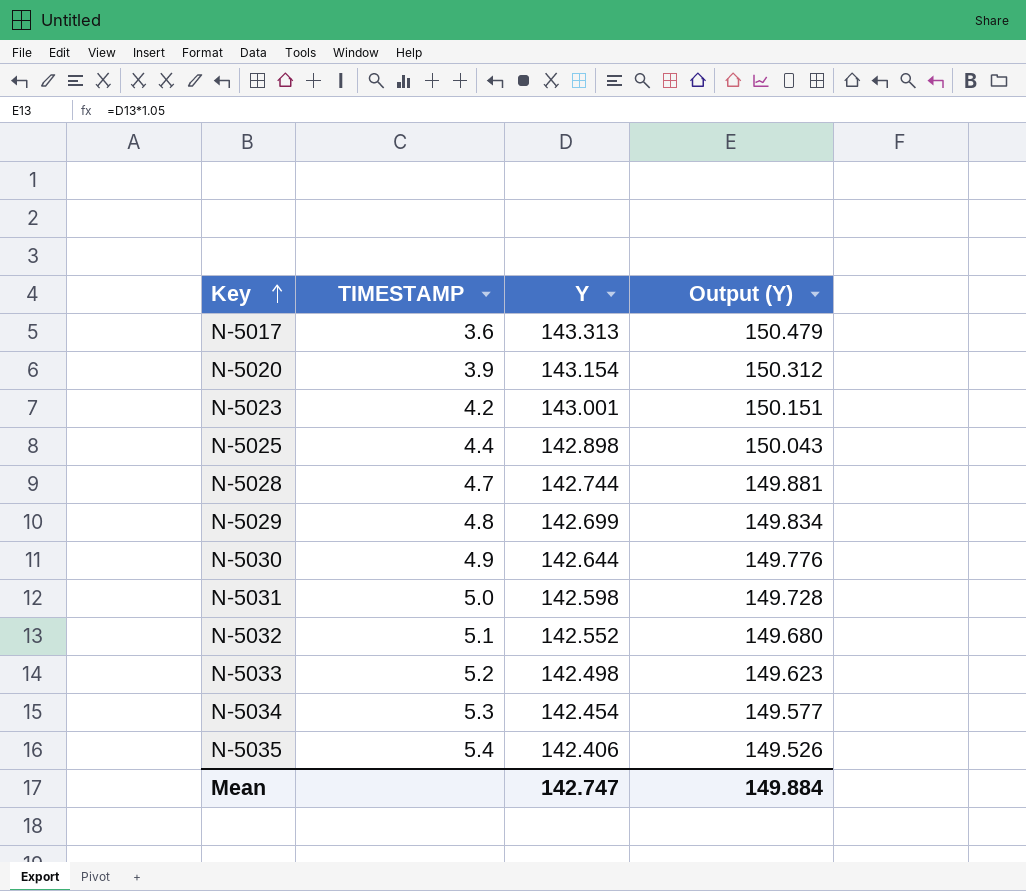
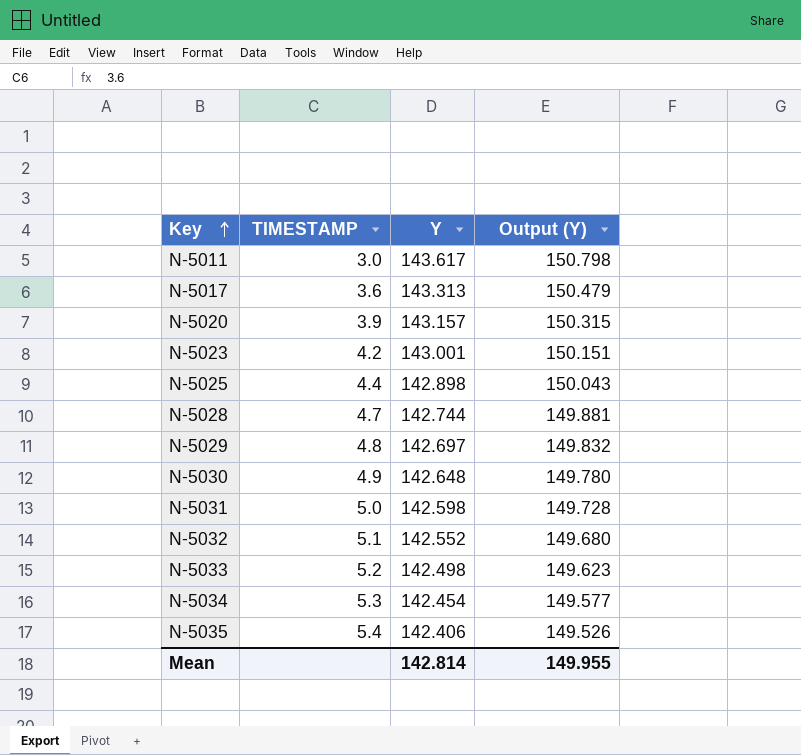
row N-5011: none -> 3.0 | 143.617 | 150.798
N-5020 | Y: 143.154 -> 143.157
N-5020 | Output (Y): 150.312 -> 150.315
N-5029 | Y: 142.699 -> 142.697
N-5029 | Output (Y): 149.834 -> 149.832
N-5030 | Y: 142.644 -> 142.648
N-5030 | Output (Y): 149.776 -> 149.780
Mean | Y: 142.747 -> 142.814
Mean | Output (Y): 149.884 -> 149.955

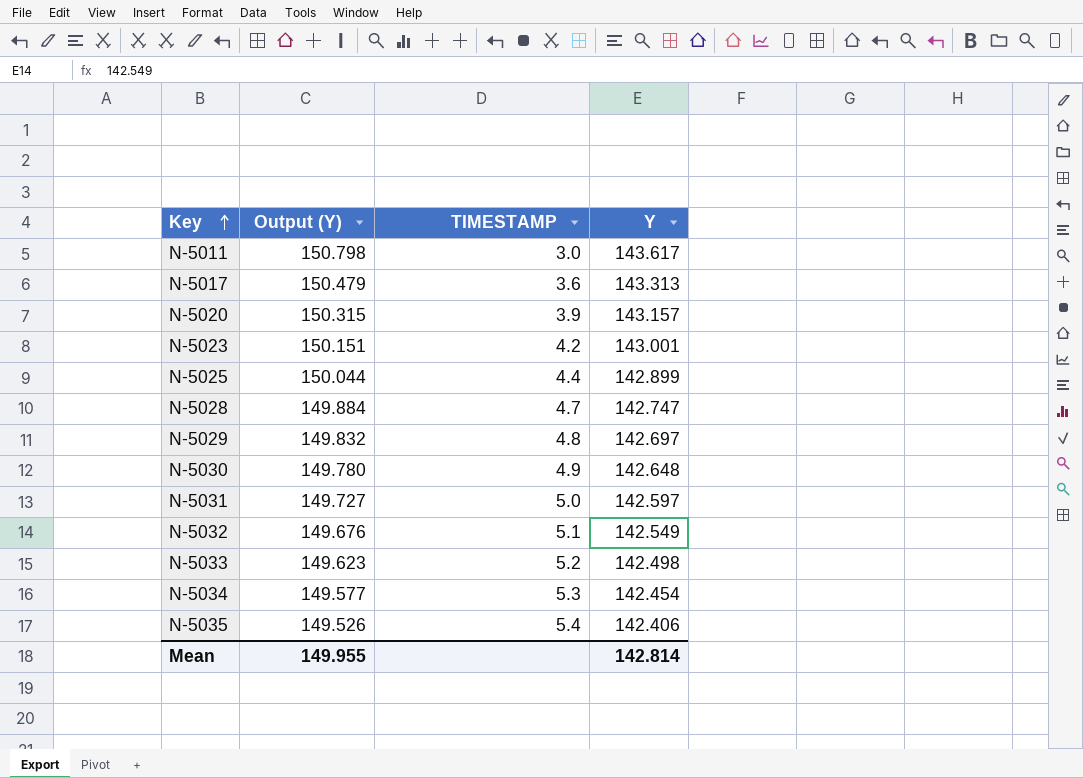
column Output (Y) | position: 4 -> 2
N-5025 | Output (Y): 150.043 -> 150.044
N-5025 | Y: 142.898 -> 142.899
N-5028 | Output (Y): 149.881 -> 149.884
N-5028 | Y: 142.744 -> 142.747
N-5031 | Output (Y): 149.728 -> 149.727
N-5031 | Y: 142.598 -> 142.597
N-5032 | Output (Y): 149.680 -> 149.676
N-5032 | Y: 142.552 -> 142.549

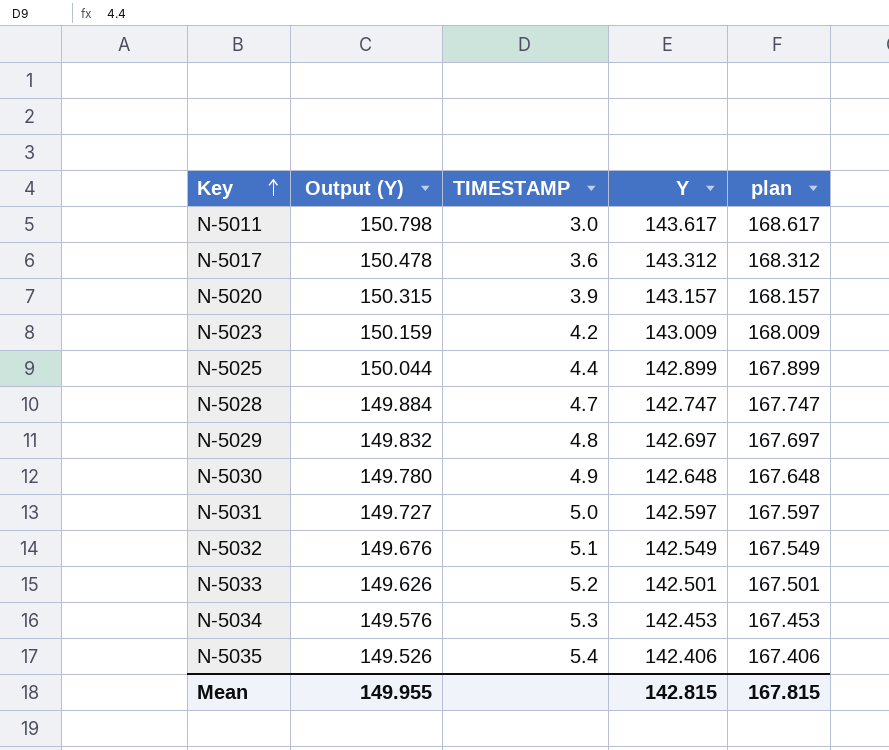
column plan | formula: none -> [Y] + 25
N-5017 | Output (Y): 150.479 -> 150.478
N-5017 | Y: 143.313 -> 143.312
N-5023 | Output (Y): 150.151 -> 150.159
N-5023 | Y: 143.001 -> 143.009
N-5033 | Output (Y): 149.623 -> 149.626
N-5033 | Y: 142.498 -> 142.501
N-5034 | Output (Y): 149.577 -> 149.576
N-5034 | Y: 142.454 -> 142.453
Mean | Y: 142.814 -> 142.815

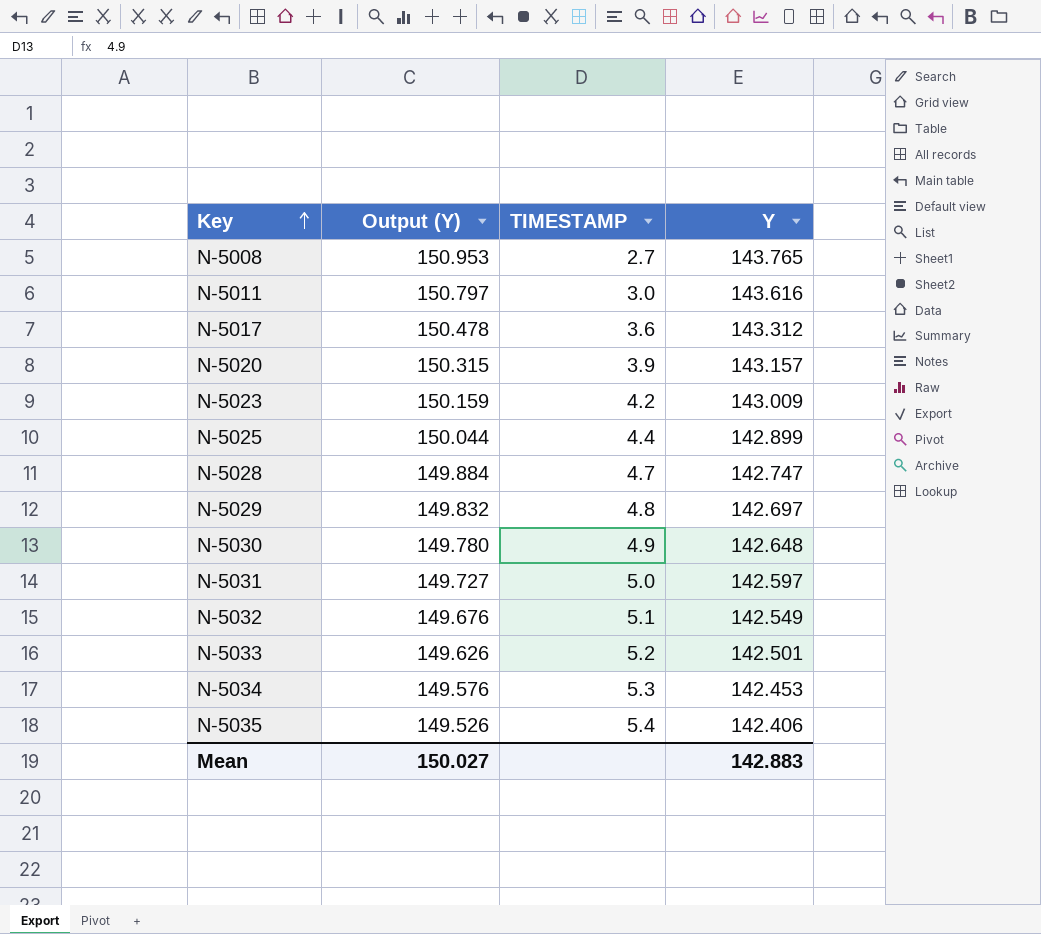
column plan | formula: [Y] + 25 -> none
row N-5008: none -> 150.953 | 2.7 | 143.765
N-5011 | Output (Y): 150.798 -> 150.797
N-5011 | Y: 143.617 -> 143.616
Mean | Output (Y): 149.955 -> 150.027
Mean | Y: 142.815 -> 142.883

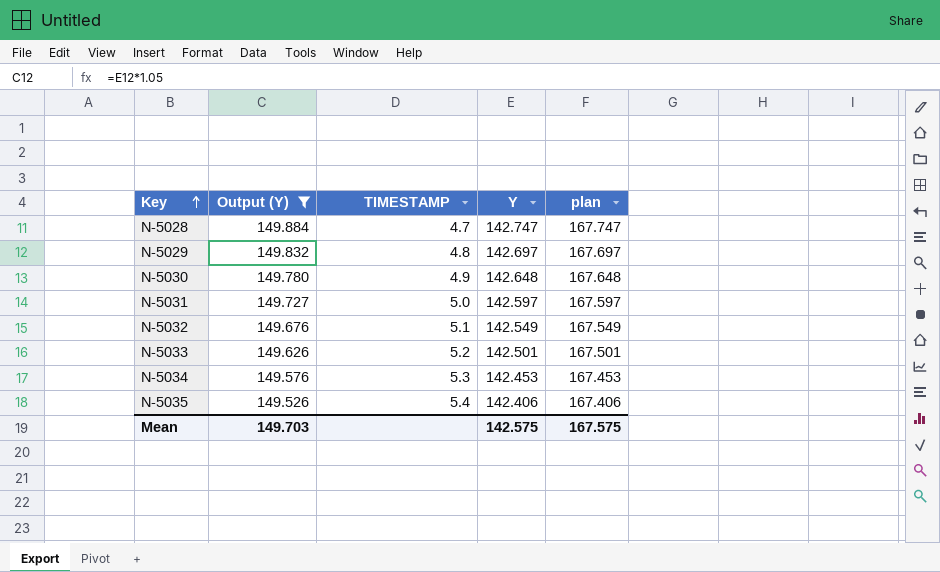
filter: none -> Output (Y) <= 149.884
column plan | formula: none -> [Y] + 25
Mean | Output (Y): 150.027 -> 149.703
Mean | Y: 142.883 -> 142.575

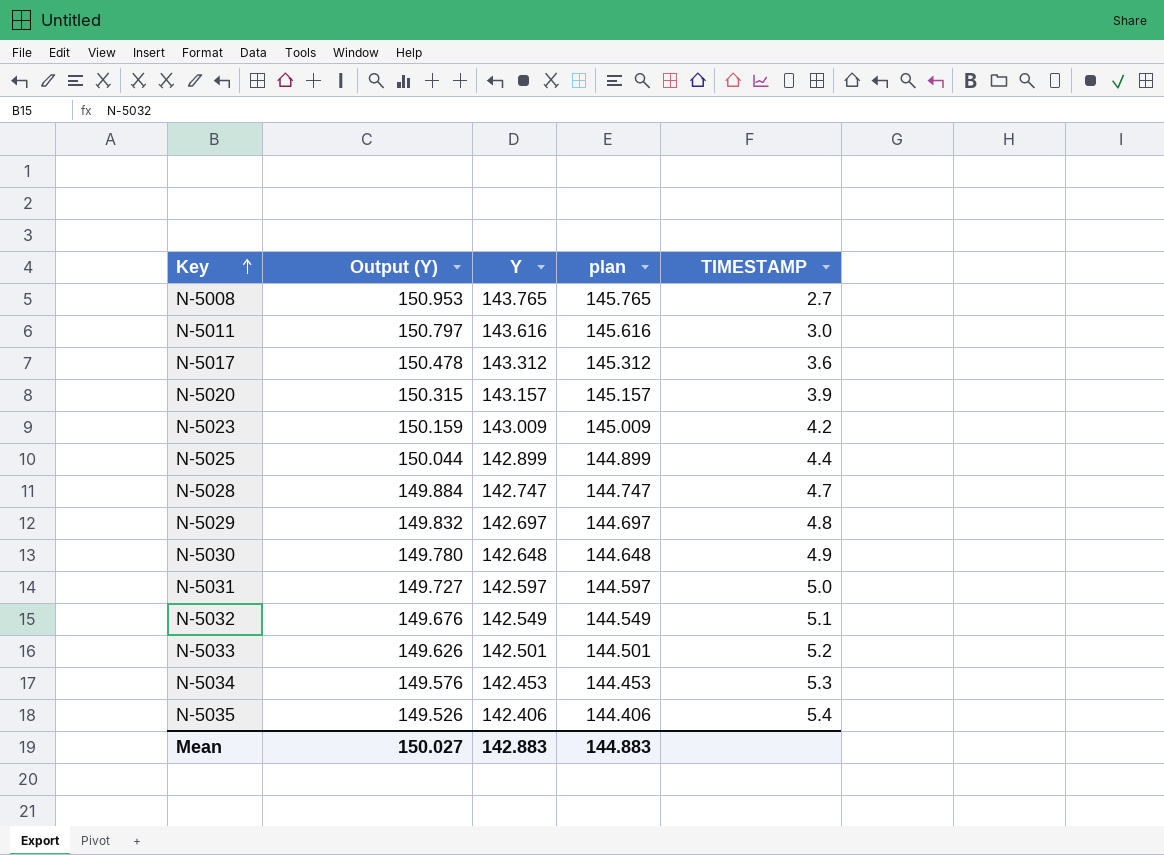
filter: Output (Y) <= 149.884 -> none
column plan | formula: [Y] + 25 -> [Y] + 2
column TIMESTAMP | position: 3 -> 5
Mean | Output (Y): 149.703 -> 150.027
Mean | Y: 142.575 -> 142.883
Mean | plan: 167.575 -> 144.883

